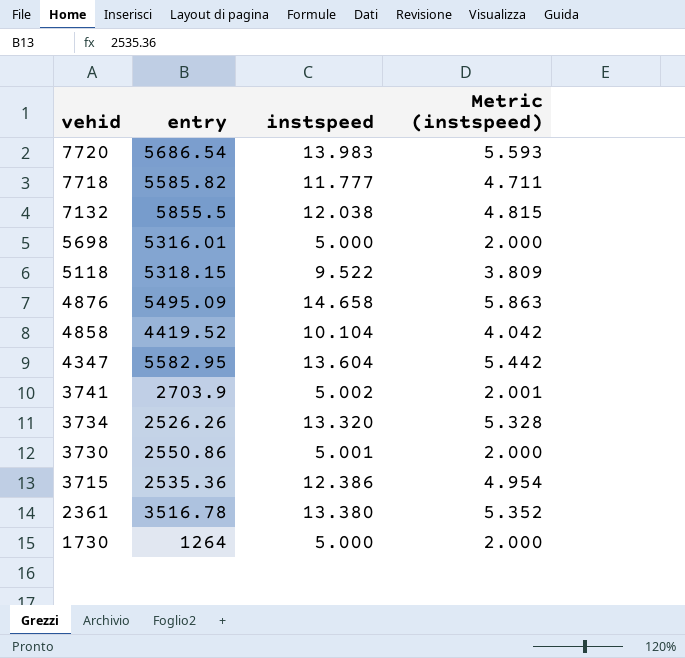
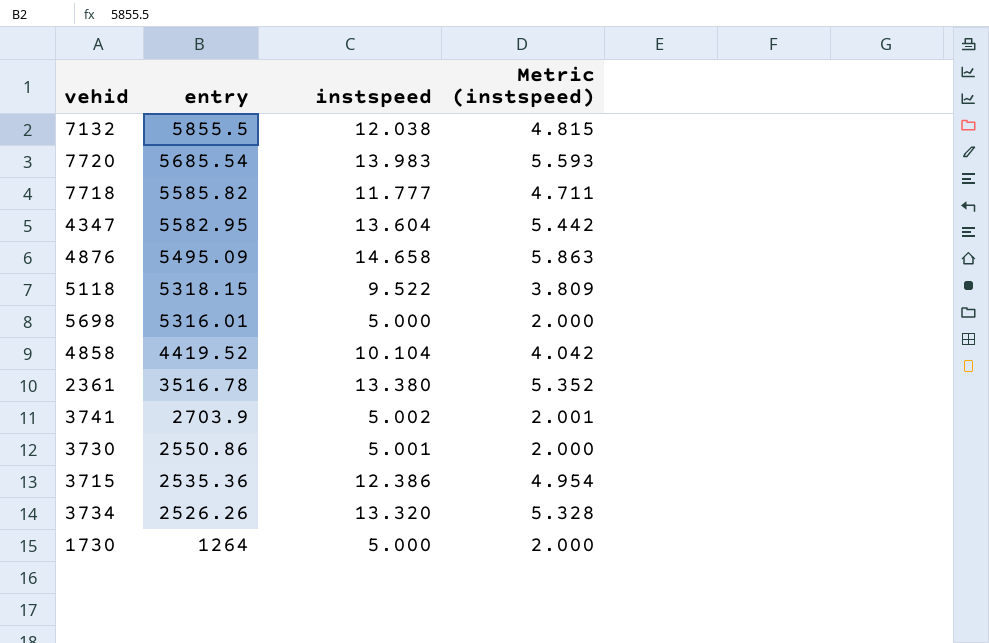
row order: vehid descending -> entry descending
7720 | entry: 5686.54 -> 5685.54

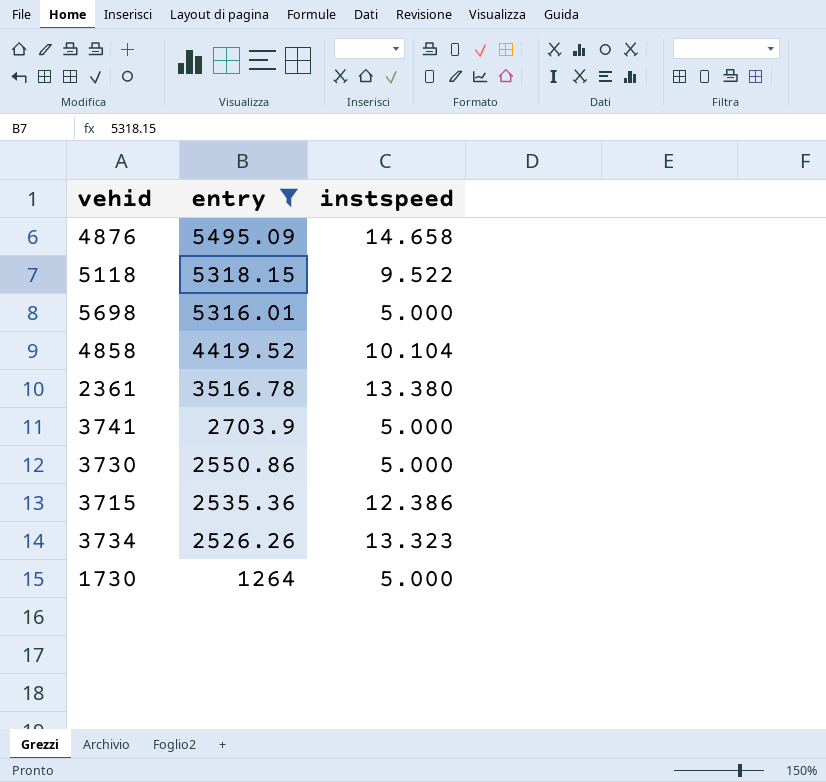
filter: none -> entry <= 5495.09
column Metric (instspeed) | formula: [instspeed] * 0.4 -> none
3741 | instspeed: 5.002 -> 5.000
3730 | instspeed: 5.001 -> 5.000
3734 | instspeed: 13.320 -> 13.323

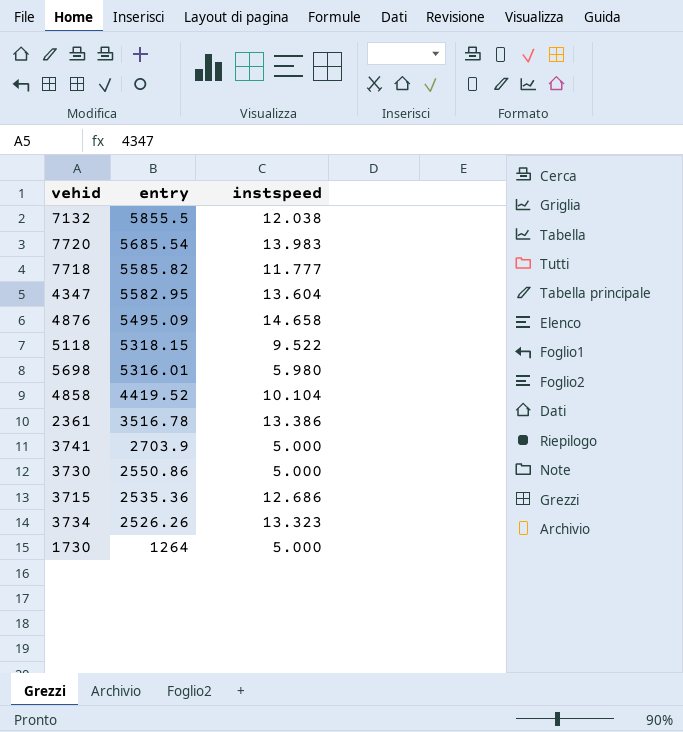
filter: entry <= 5495.09 -> none
5698 | instspeed: 5.000 -> 5.980
2361 | instspeed: 13.380 -> 13.386
3715 | instspeed: 12.386 -> 12.686

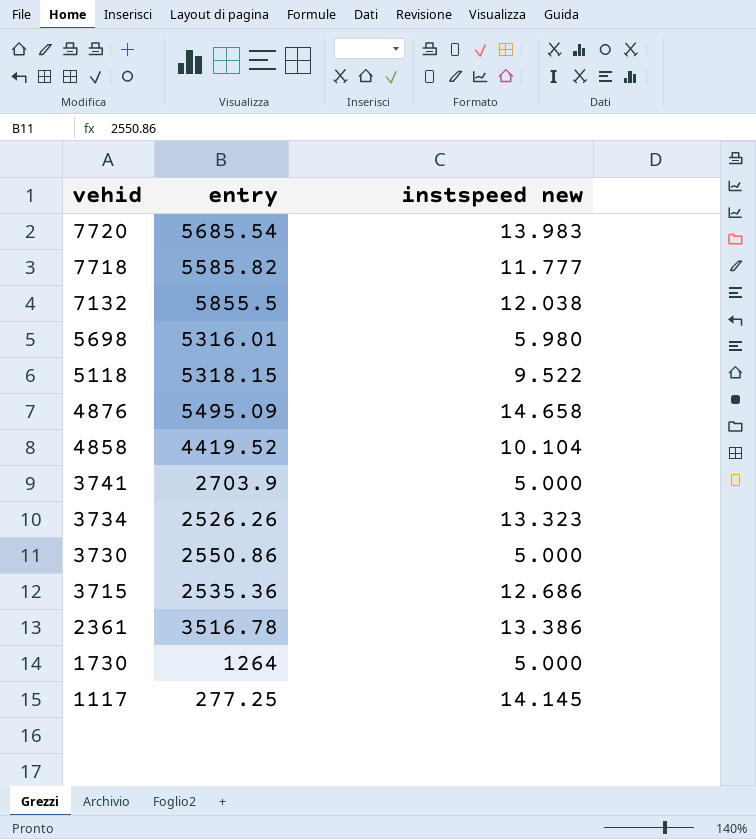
row order: entry descending -> vehid descending
column name: instspeed -> instspeed new
row 4347: 5582.95 | 13.604 -> none
row 1117: none -> 277.25 | 14.145

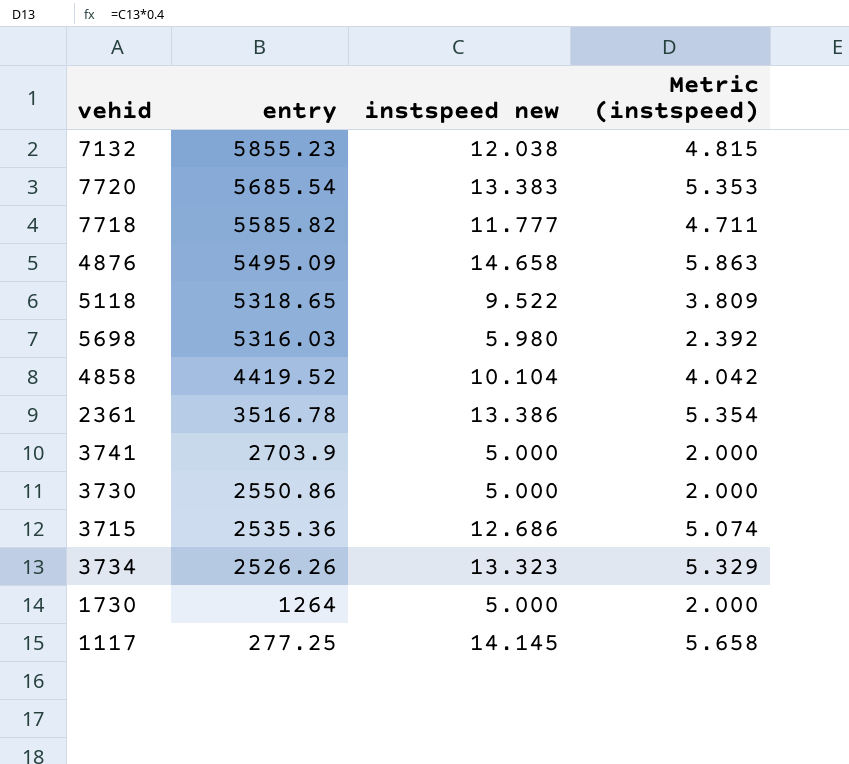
row order: vehid descending -> entry descending
column Metric (instspeed) | formula: none -> [instspeed new] * 0.4
7132 | entry: 5855.5 -> 5855.23
7720 | instspeed new: 13.983 -> 13.383
5118 | entry: 5318.15 -> 5318.65
5698 | entry: 5316.01 -> 5316.03

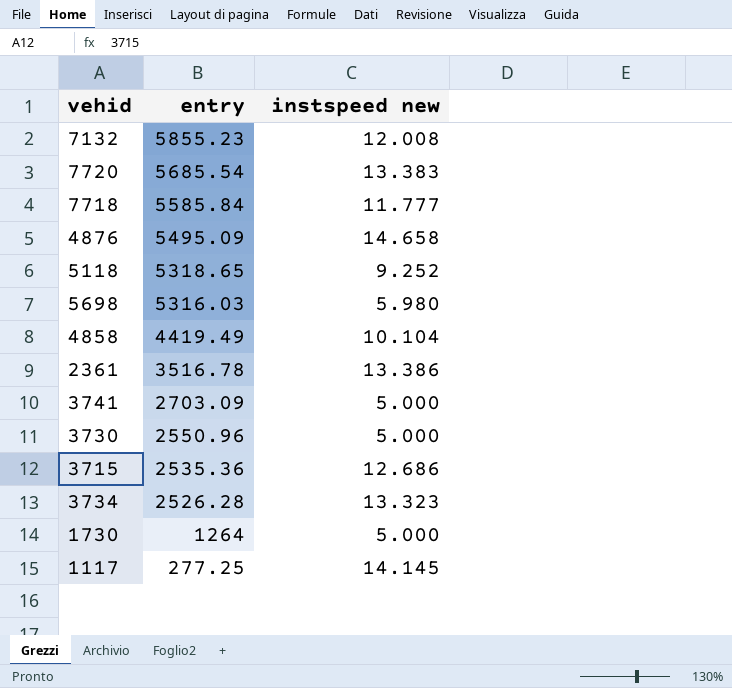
column Metric (instspeed) | formula: [instspeed new] * 0.4 -> none
7132 | instspeed new: 12.038 -> 12.008
7718 | entry: 5585.82 -> 5585.84
5118 | instspeed new: 9.522 -> 9.252
4858 | entry: 4419.52 -> 4419.49
3741 | entry: 2703.9 -> 2703.09
3730 | entry: 2550.86 -> 2550.96
3734 | entry: 2526.26 -> 2526.28

